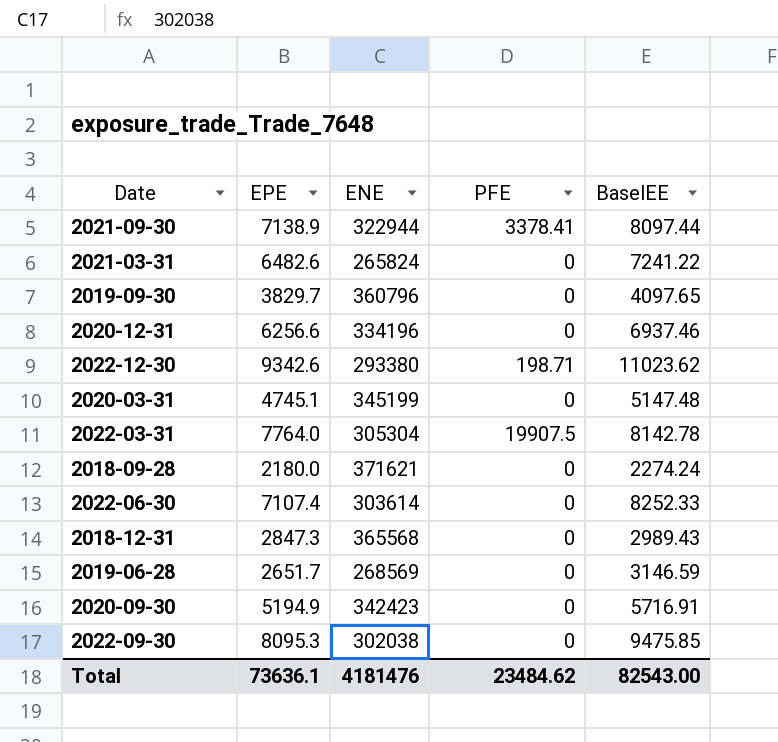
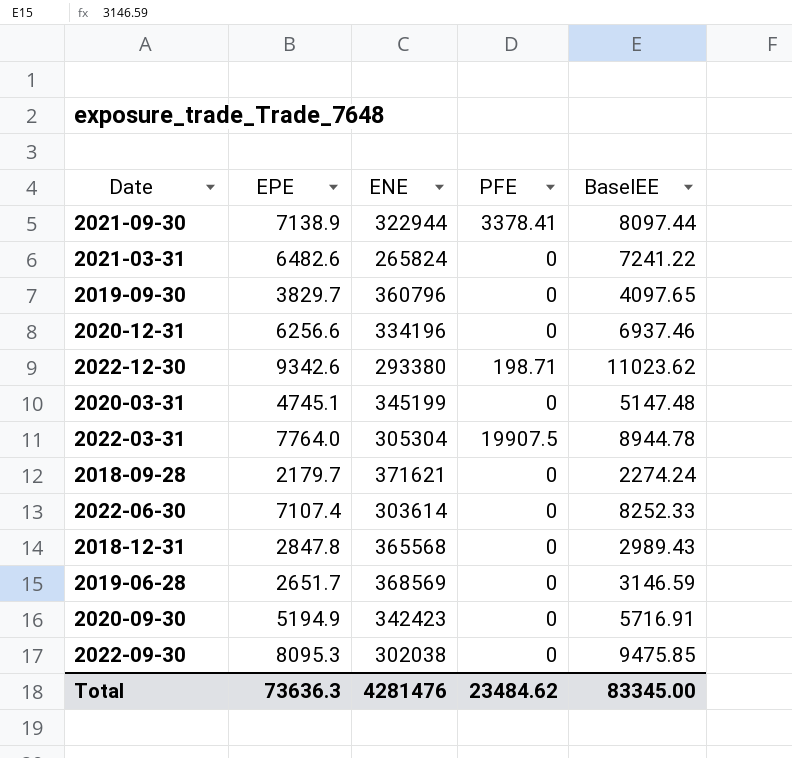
2022-03-31 | BaselEE: 8142.78 -> 8944.78
2018-09-28 | EPE: 2180.0 -> 2179.7
2018-12-31 | EPE: 2847.3 -> 2847.8
2019-06-28 | ENE: 268569 -> 368569
Total | EPE: 73636.1 -> 73636.3
Total | ENE: 4181476 -> 4281476
Total | BaselEE: 82543.00 -> 83345.00

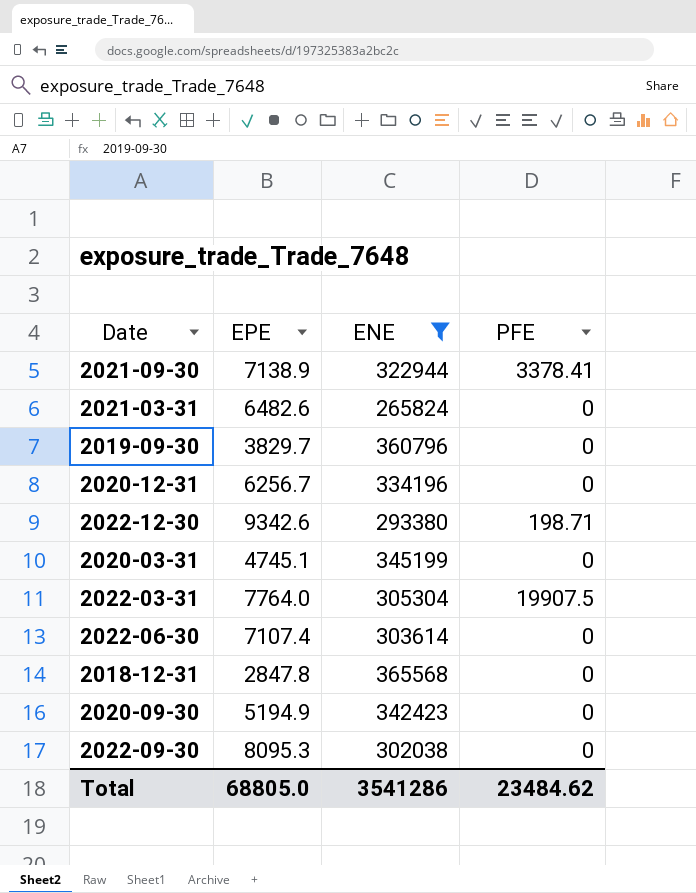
filter: none -> ENE <= 365568
column BaselEE | position: 5 -> none
2020-12-31 | EPE: 6256.6 -> 6256.7
Total | EPE: 73636.3 -> 68805.0
Total | ENE: 4281476 -> 3541286

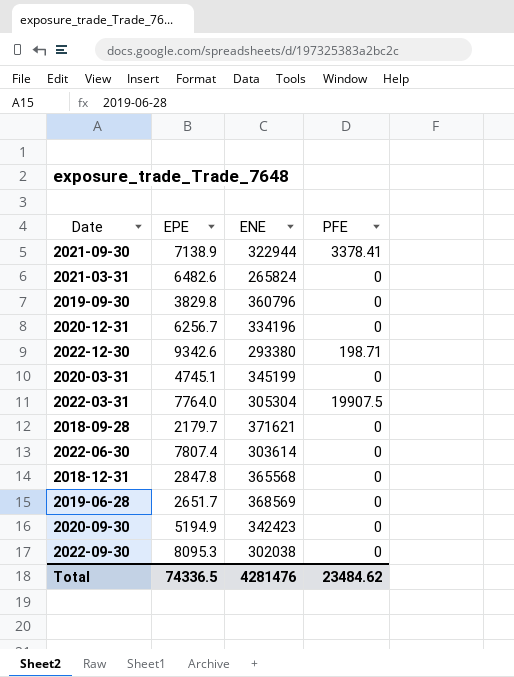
filter: ENE <= 365568 -> none
2019-09-30 | EPE: 3829.7 -> 3829.8
2022-06-30 | EPE: 7107.4 -> 7807.4
Total | EPE: 68805.0 -> 74336.5
Total | ENE: 3541286 -> 4281476

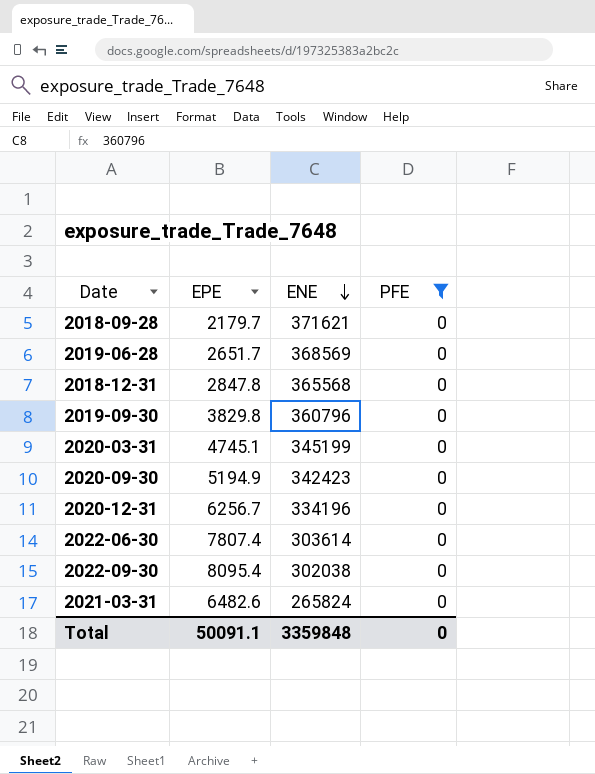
filter: none -> PFE = 0
row order: none -> ENE descending
2022-09-30 | EPE: 8095.3 -> 8095.4
Total | EPE: 74336.5 -> 50091.1
Total | ENE: 4281476 -> 3359848
Total | PFE: 23484.62 -> 0

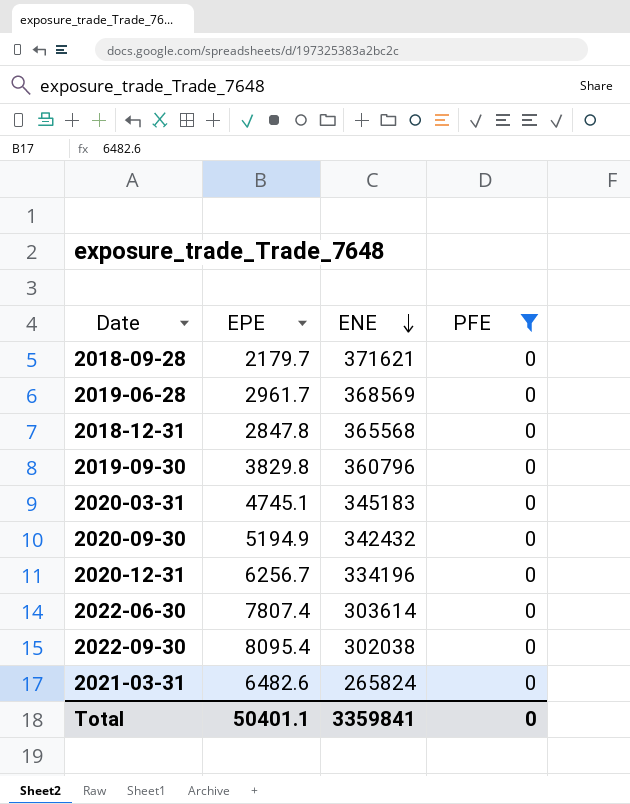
2019-06-28 | EPE: 2651.7 -> 2961.7
2020-03-31 | ENE: 345199 -> 345183
2020-09-30 | ENE: 342423 -> 342432
Total | EPE: 50091.1 -> 50401.1
Total | ENE: 3359848 -> 3359841

